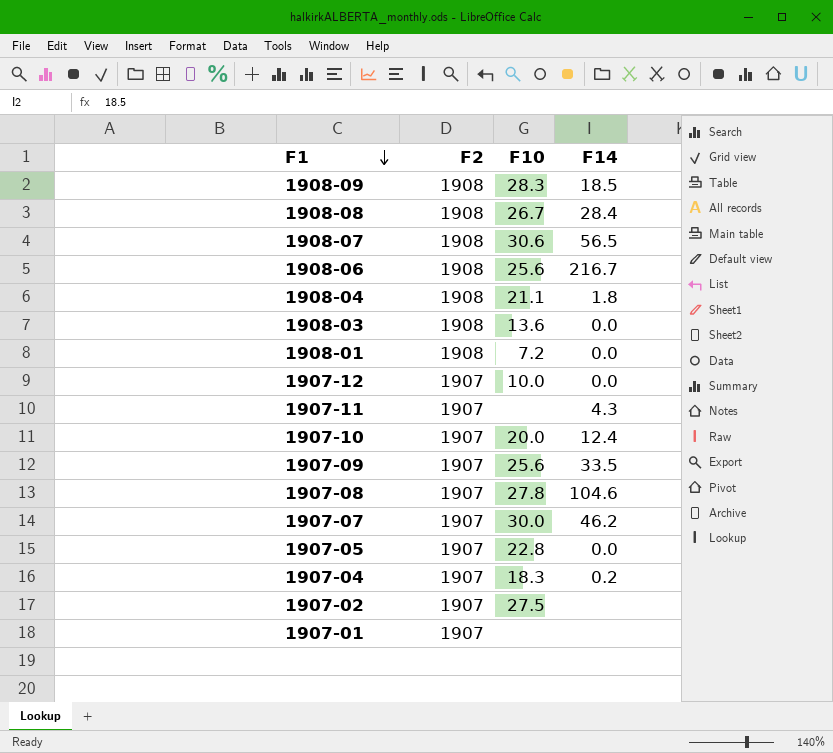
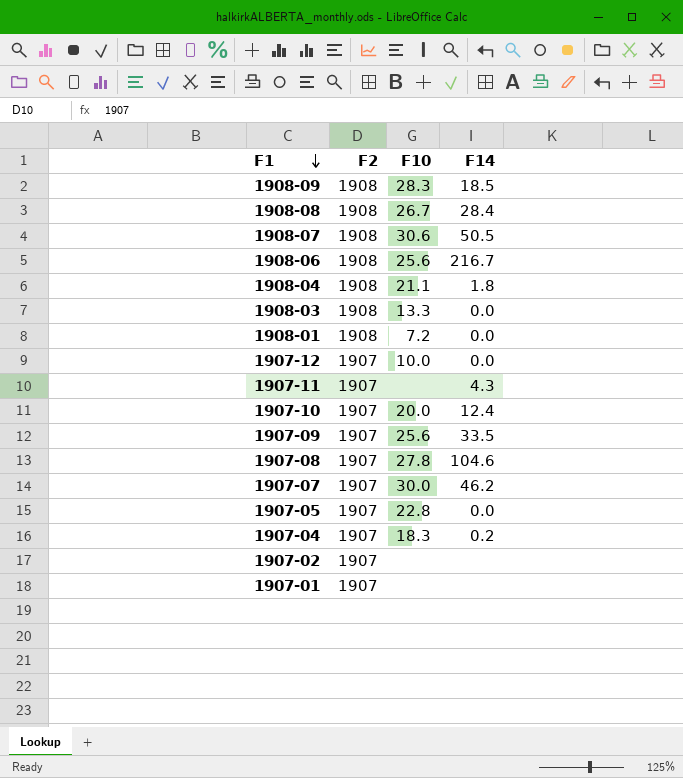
1908-07 | F14: 56.5 -> 50.5
1908-03 | F10: 13.6 -> 13.3
1907-02 | F10: 27.5 -> none

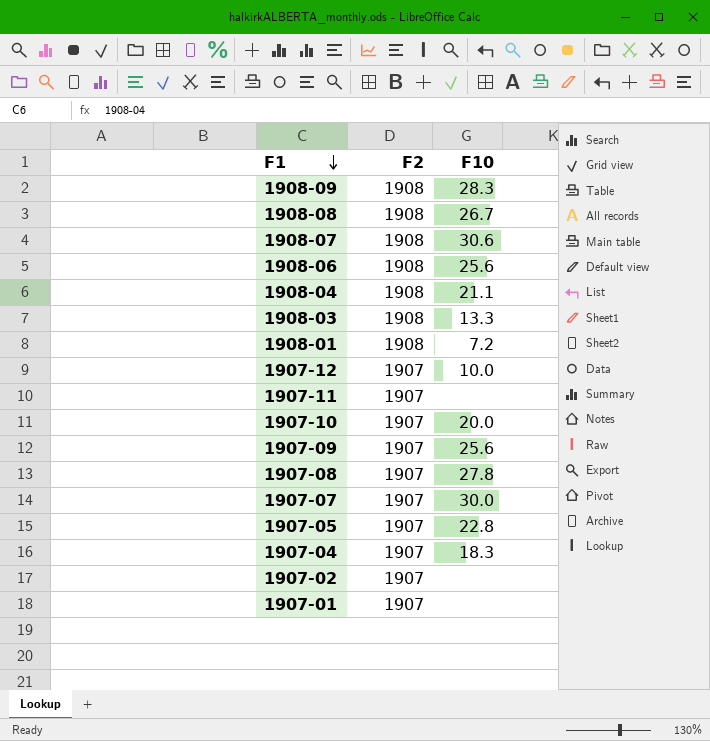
column F14 | position: 4 -> none

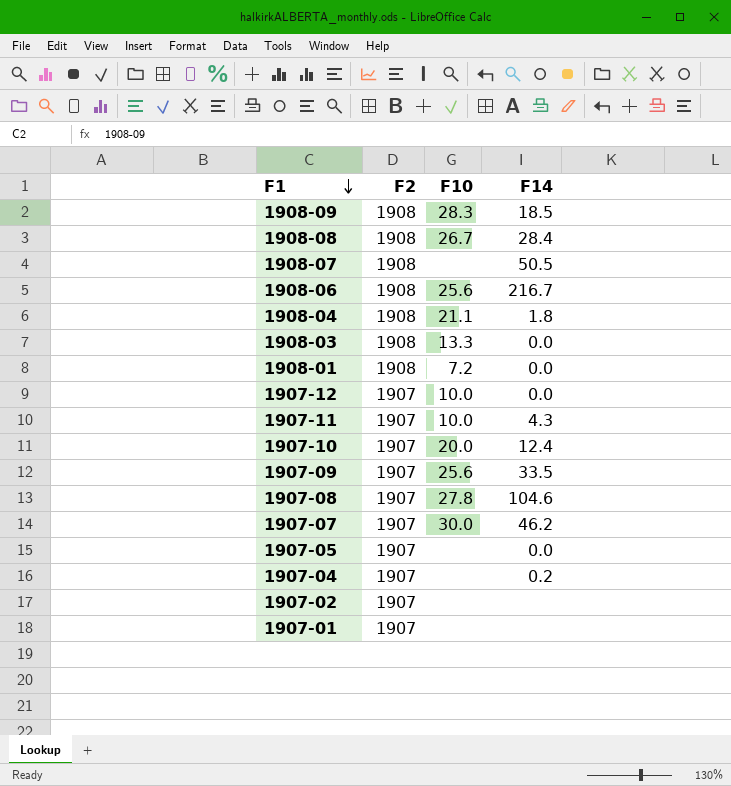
column F14 | position: none -> 4
1908-07 | F10: 30.6 -> none
1907-11 | F10: none -> 10.0
1907-05 | F10: 22.8 -> none
1907-04 | F10: 18.3 -> none

